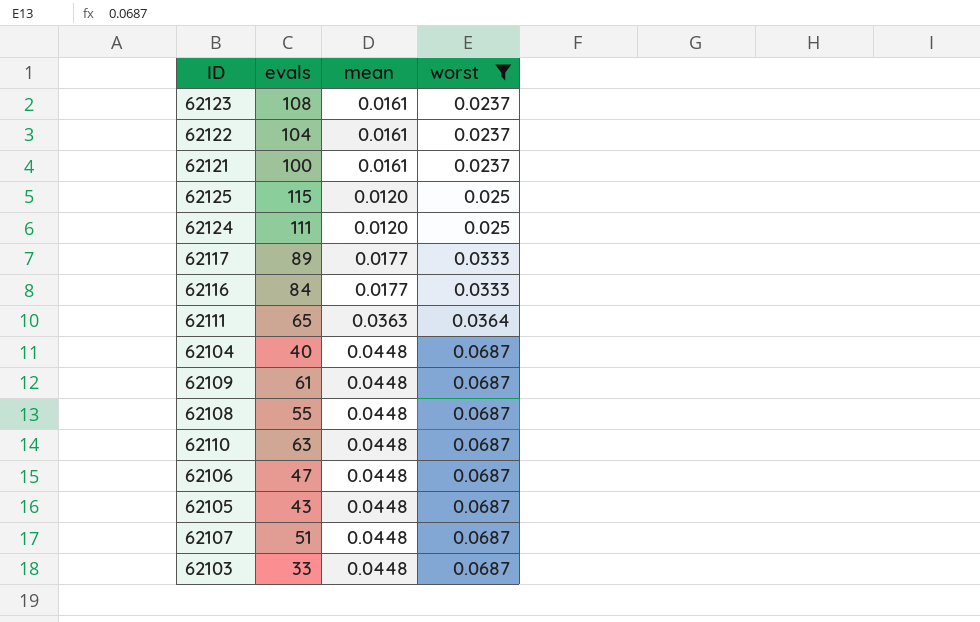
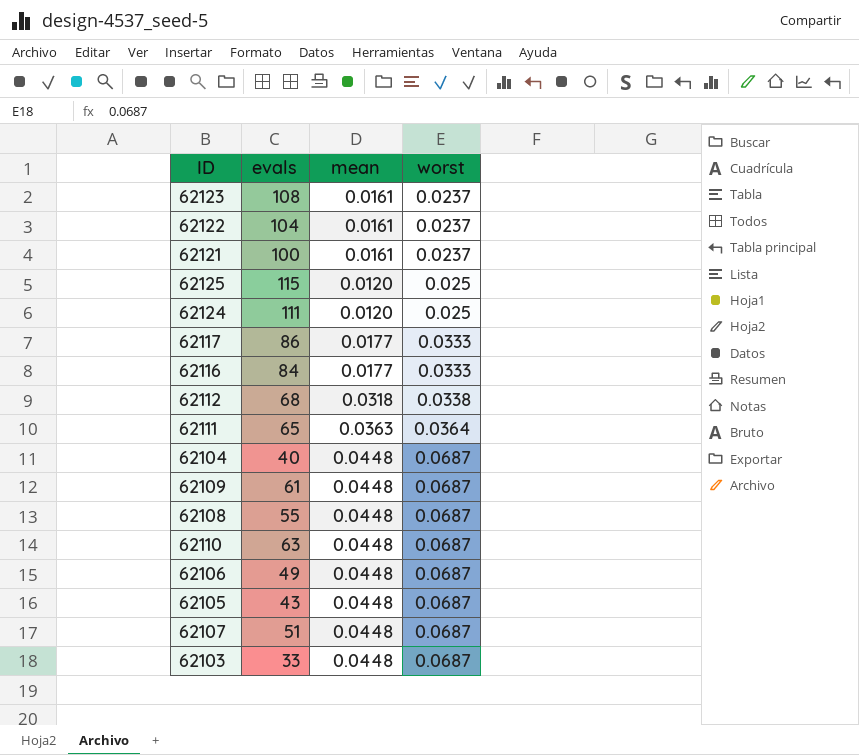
filter: worst != 0.0338 -> none
62117 | evals: 89 -> 86
62106 | evals: 47 -> 49

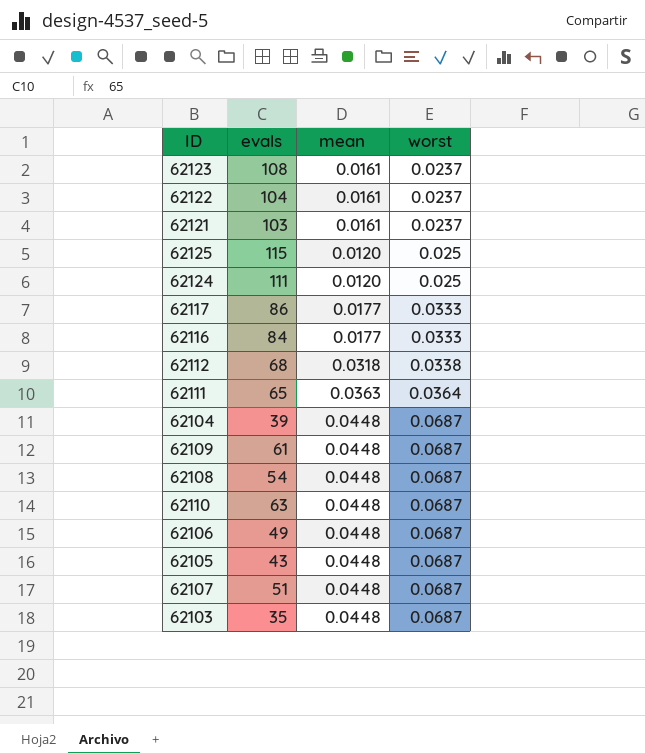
62121 | evals: 100 -> 103
62104 | evals: 40 -> 39
62108 | evals: 55 -> 54
62103 | evals: 33 -> 35

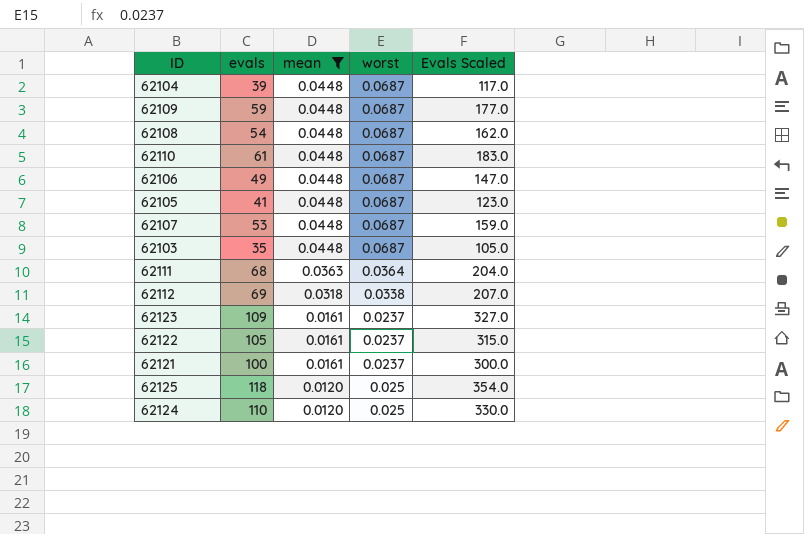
filter: none -> mean != 0.0177
row order: worst ascending -> mean descending
column Evals Scaled | formula: none -> [evals] * 3
62109 | evals: 61 -> 59
62110 | evals: 63 -> 61
62105 | evals: 43 -> 41
62107 | evals: 51 -> 53
62111 | evals: 65 -> 68
62112 | evals: 68 -> 69
62123 | evals: 108 -> 109
62122 | evals: 104 -> 105
62121 | evals: 103 -> 100
62125 | evals: 115 -> 118
62124 | evals: 111 -> 110

